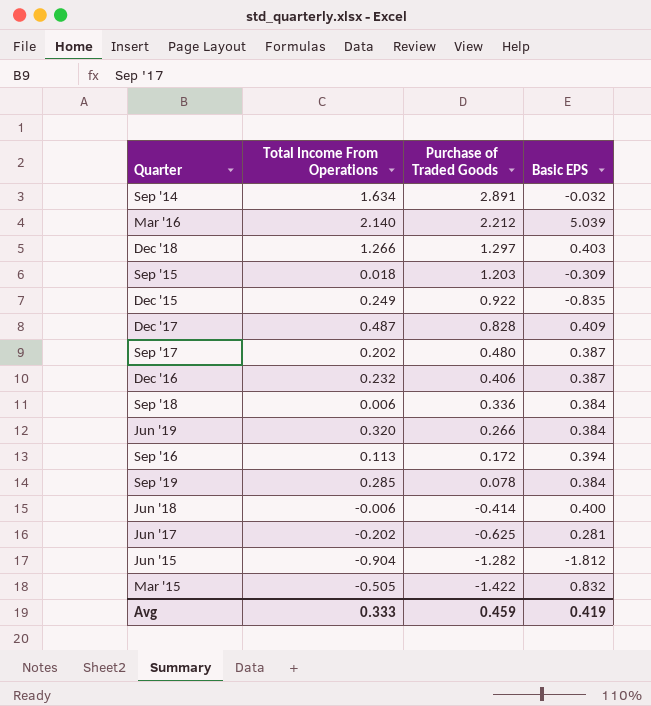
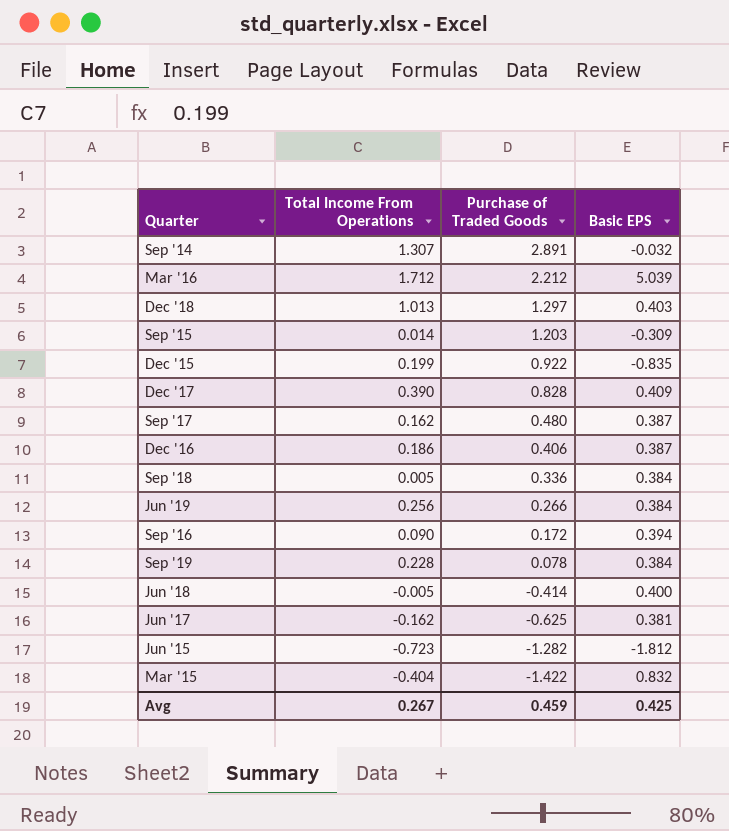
Sep '14 | Total Income From Operations: 1.634 -> 1.307
Mar '16 | Total Income From Operations: 2.140 -> 1.712
Dec '18 | Total Income From Operations: 1.266 -> 1.013
Sep '15 | Total Income From Operations: 0.018 -> 0.014
Dec '15 | Total Income From Operations: 0.249 -> 0.199
Dec '17 | Total Income From Operations: 0.487 -> 0.390
Sep '17 | Total Income From Operations: 0.202 -> 0.162
Dec '16 | Total Income From Operations: 0.232 -> 0.186
Sep '18 | Total Income From Operations: 0.006 -> 0.005
Jun '19 | Total Income From Operations: 0.320 -> 0.256
Sep '16 | Total Income From Operations: 0.113 -> 0.090
Sep '19 | Total Income From Operations: 0.285 -> 0.228
Jun '18 | Total Income From Operations: -0.006 -> -0.005
Jun '17 | Total Income From Operations: -0.202 -> -0.162
Jun '17 | Basic EPS: 0.281 -> 0.381
Jun '15 | Total Income From Operations: -0.904 -> -0.723
Mar '15 | Total Income From Operations: -0.505 -> -0.404
Avg | Total Income From Operations: 0.333 -> 0.267
Avg | Basic EPS: 0.419 -> 0.425

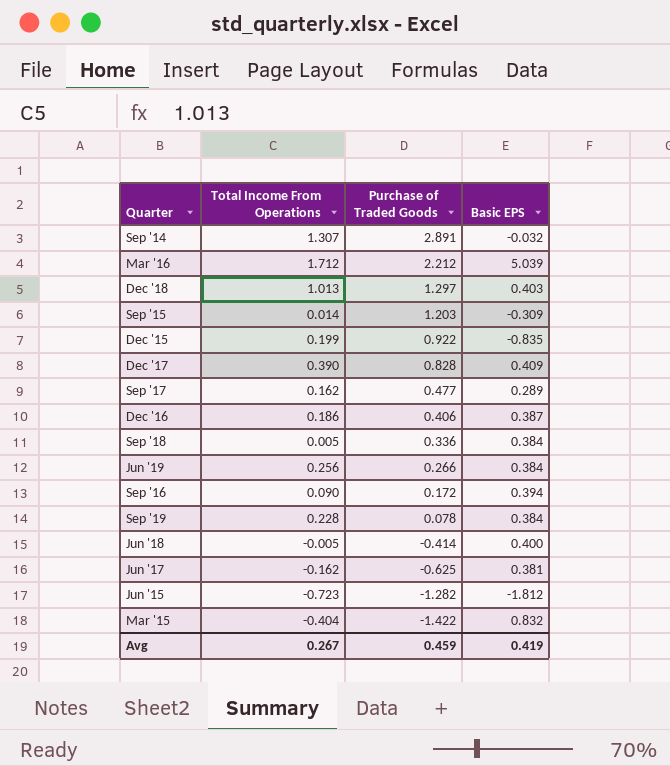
Sep '17 | Purchase of Traded Goods: 0.480 -> 0.477
Sep '17 | Basic EPS: 0.387 -> 0.289
Avg | Basic EPS: 0.425 -> 0.419

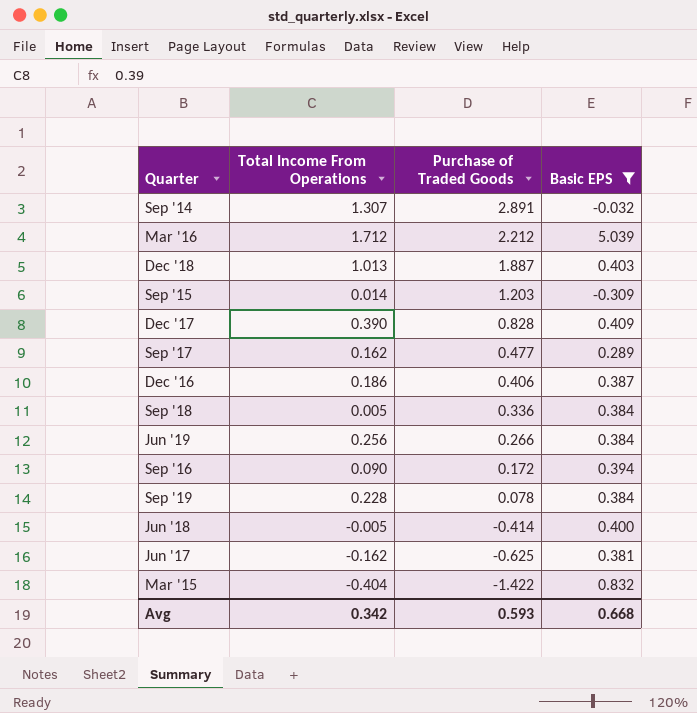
filter: none -> Basic EPS >= -0.309
Dec '18 | Purchase of Traded Goods: 1.297 -> 1.887
Avg | Total Income From Operations: 0.267 -> 0.342
Avg | Purchase of Traded Goods: 0.459 -> 0.593
Avg | Basic EPS: 0.419 -> 0.668

